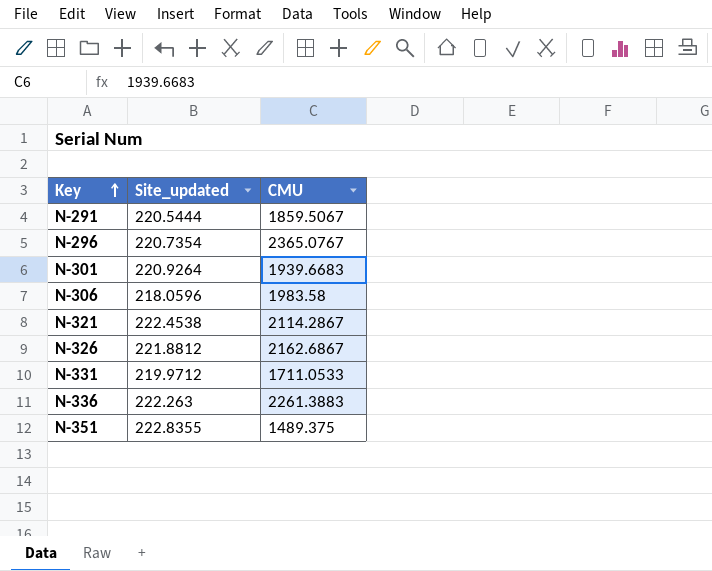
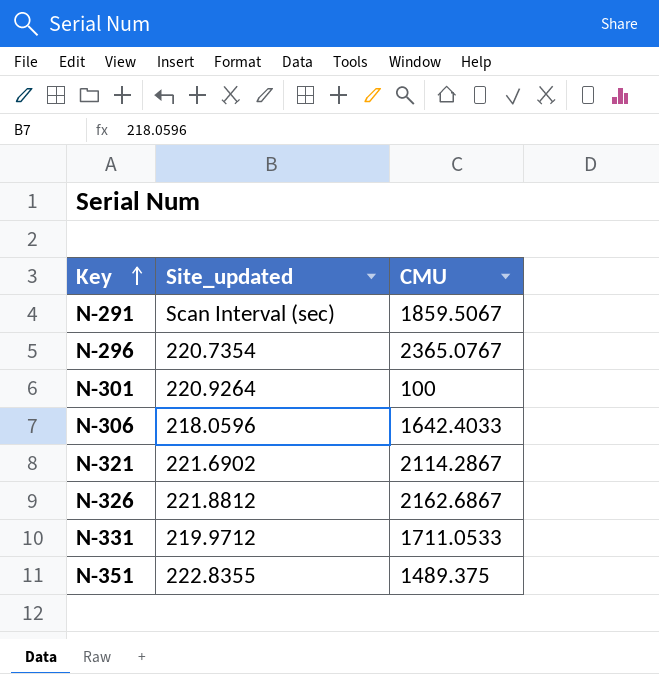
row N-336: 222.263 | 2261.3883 -> none
N-291 | Site_updated: 220.5444 -> Scan Interval (sec)
N-301 | CMU: 1939.6683 -> 100
N-306 | CMU: 1983.58 -> 1642.4033
N-321 | Site_updated: 222.4538 -> 221.6902

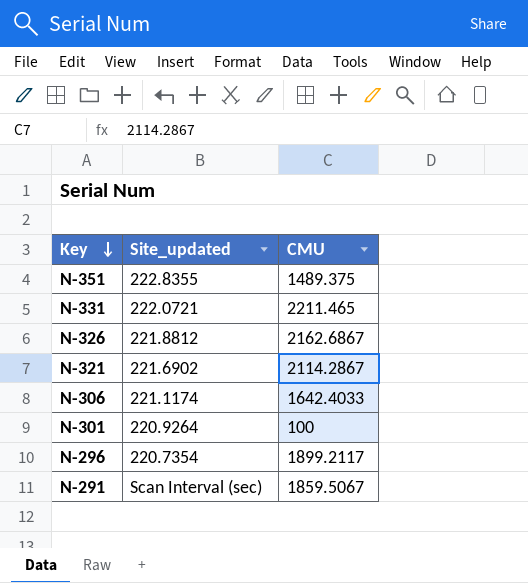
row order: Key ascending -> Key descending
N-331 | Site_updated: 219.9712 -> 222.0721
N-331 | CMU: 1711.0533 -> 2211.465
N-306 | Site_updated: 218.0596 -> 221.1174
N-296 | CMU: 2365.0767 -> 1899.2117

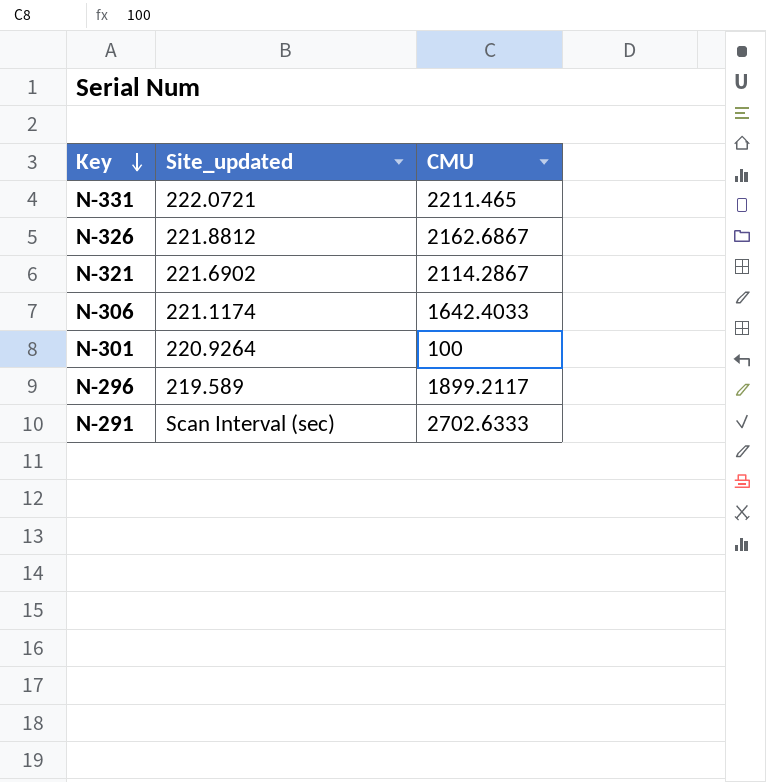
row N-351: 222.8355 | 1489.375 -> none
N-296 | Site_updated: 220.7354 -> 219.589
N-291 | CMU: 1859.5067 -> 2702.6333

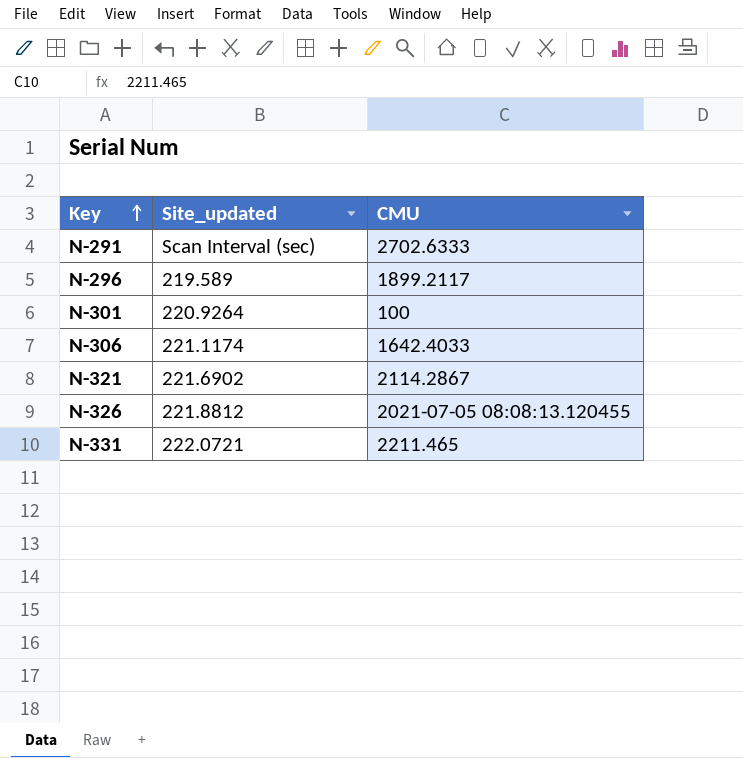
row order: Key descending -> Key ascending
N-326 | CMU: 2162.6867 -> 2021-07-05 08:08:13.120455

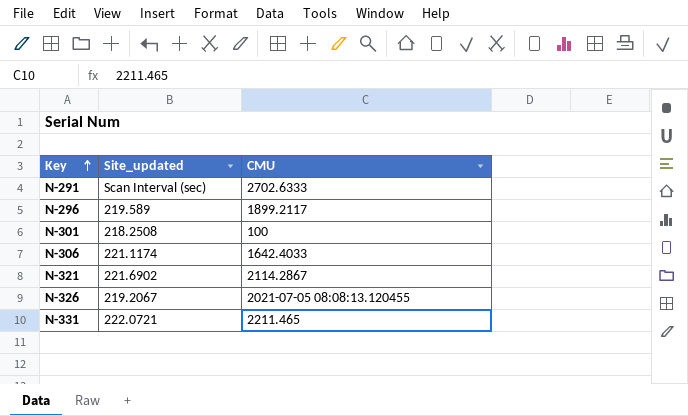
N-301 | Site_updated: 220.9264 -> 218.2508
N-326 | Site_updated: 221.8812 -> 219.2067

